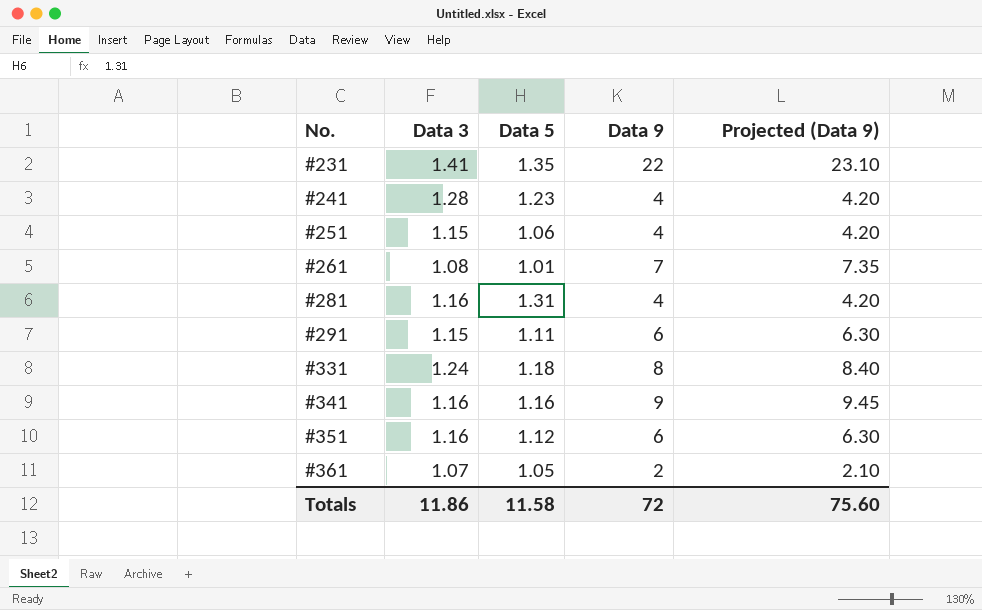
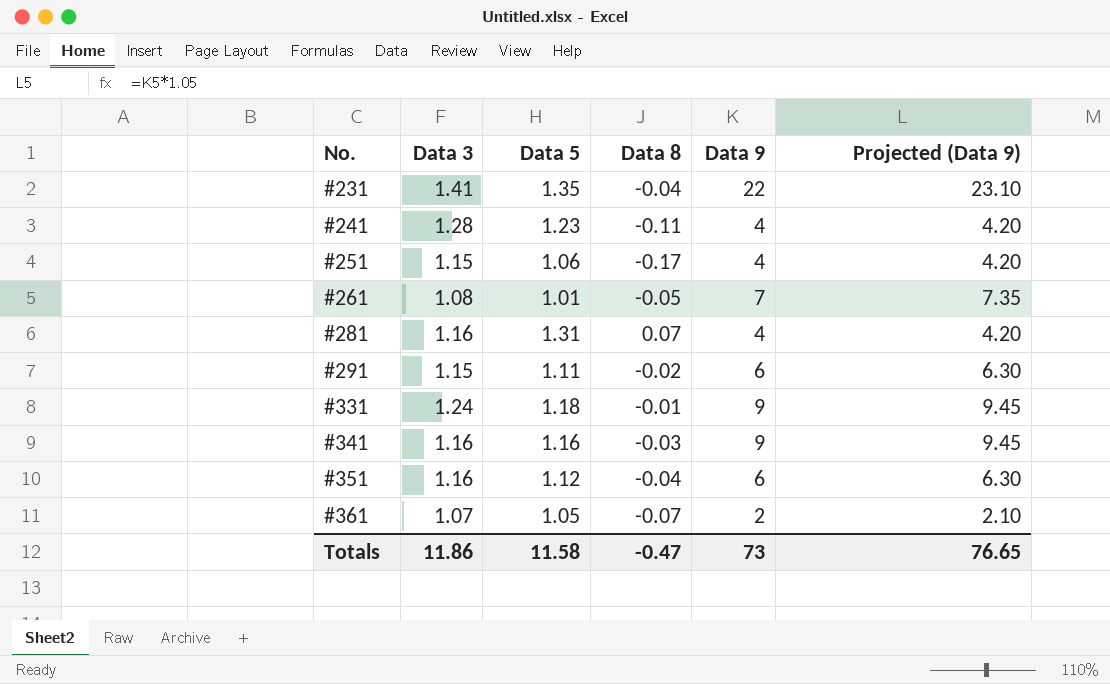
column Data 8 | position: none -> 4
#331 | Data 9: 8 -> 9
#331 | Projected (Data 9): 8.40 -> 9.45
Totals | Data 9: 72 -> 73
Totals | Projected (Data 9): 75.60 -> 76.65

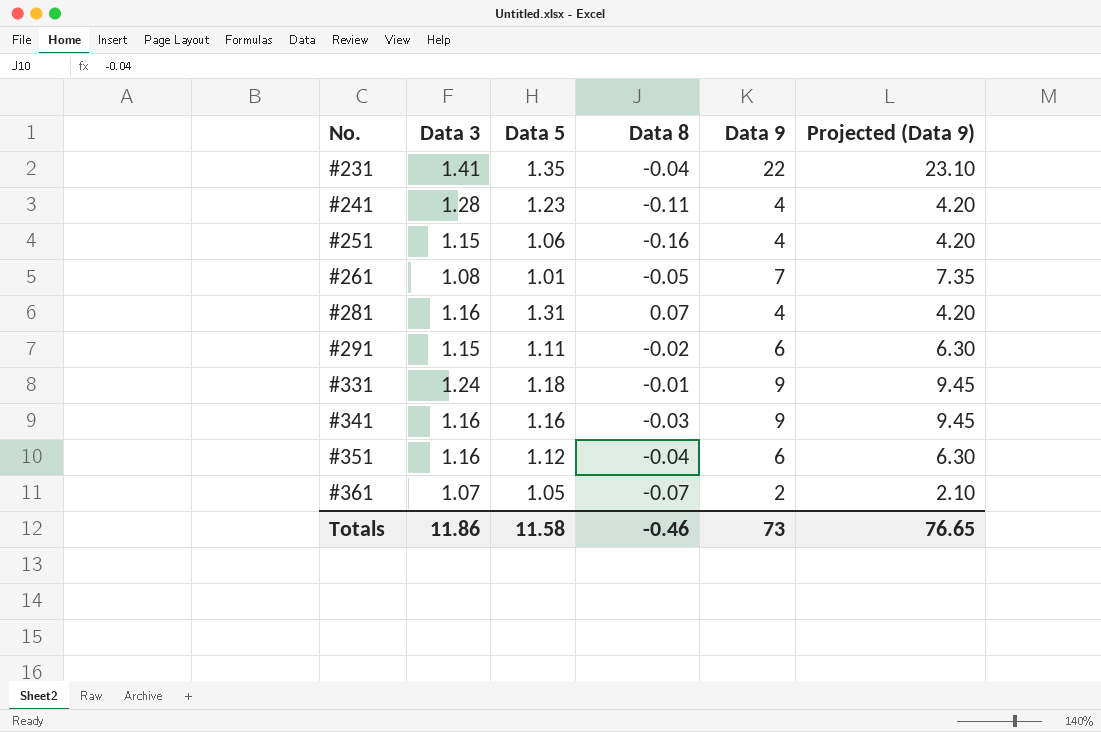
#251 | Data 8: -0.17 -> -0.16
Totals | Data 8: -0.47 -> -0.46

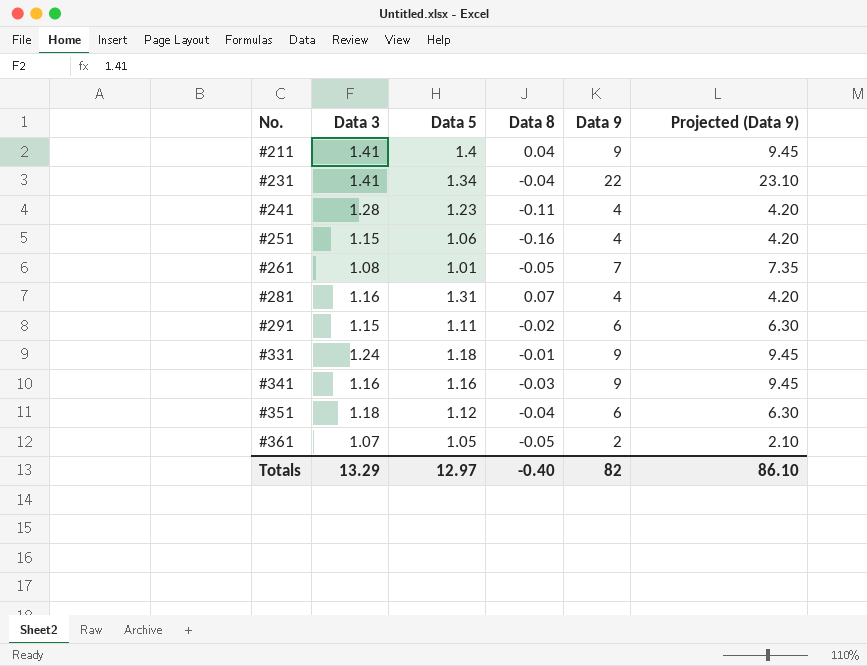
row #211: none -> 1.41 | 1.4 | 0.04 | 9 | 9.45
#231 | Data 5: 1.35 -> 1.34
#351 | Data 3: 1.16 -> 1.18
#361 | Data 8: -0.07 -> -0.05
Totals | Data 3: 11.86 -> 13.29
Totals | Data 5: 11.58 -> 12.97
Totals | Data 8: -0.46 -> -0.40
Totals | Data 9: 73 -> 82
Totals | Projected (Data 9): 76.65 -> 86.10

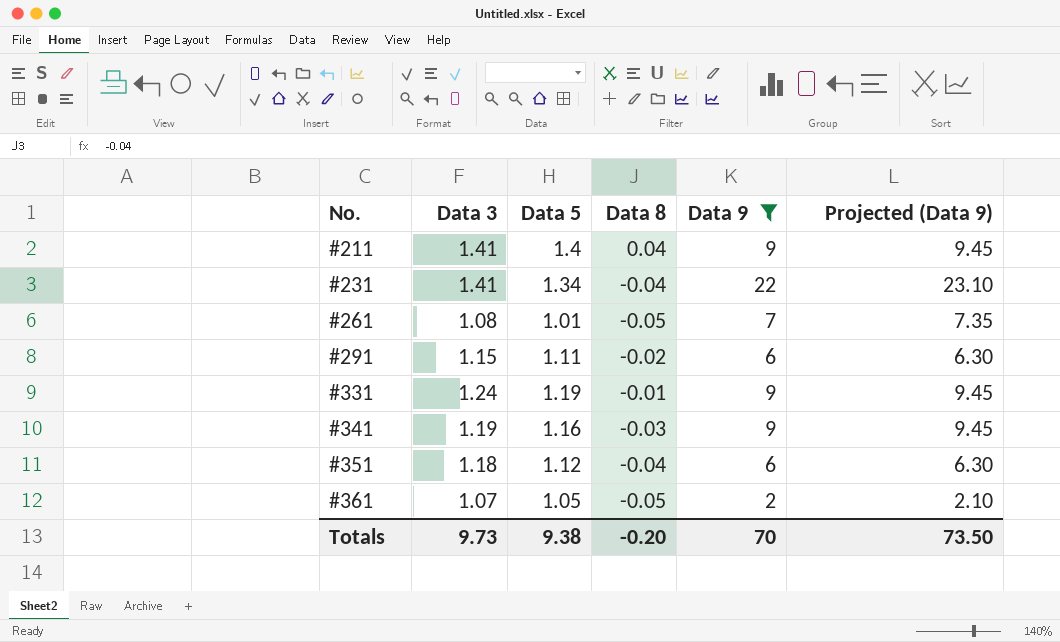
filter: none -> Data 9 != 4
#331 | Data 5: 1.18 -> 1.19
#341 | Data 3: 1.16 -> 1.19
Totals | Data 3: 13.29 -> 9.73
Totals | Data 5: 12.97 -> 9.38
Totals | Data 8: -0.40 -> -0.20
Totals | Data 9: 82 -> 70
Totals | Projected (Data 9): 86.10 -> 73.50

